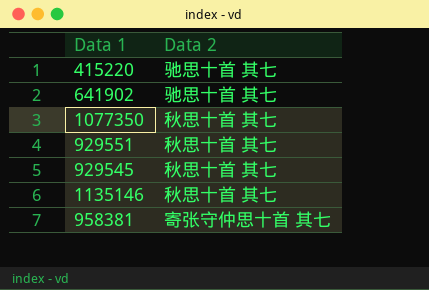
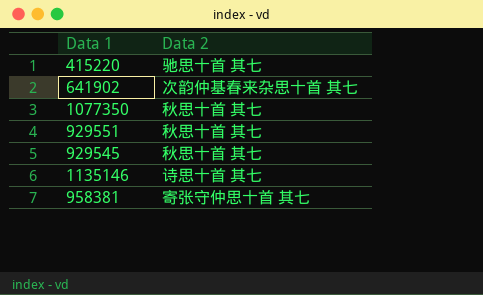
641902 | Data 2: 驰思十首 其七 -> 次韵仲基春来杂思十首 其七
1135146 | Data 2: 秋思十首 其七 -> 诗思十首 其七

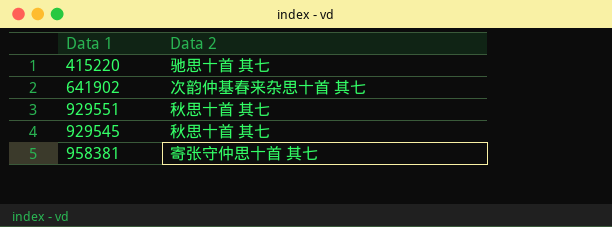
row 1077350: 秋思十首 其七 -> none
row 1135146: 诗思十首 其七 -> none

